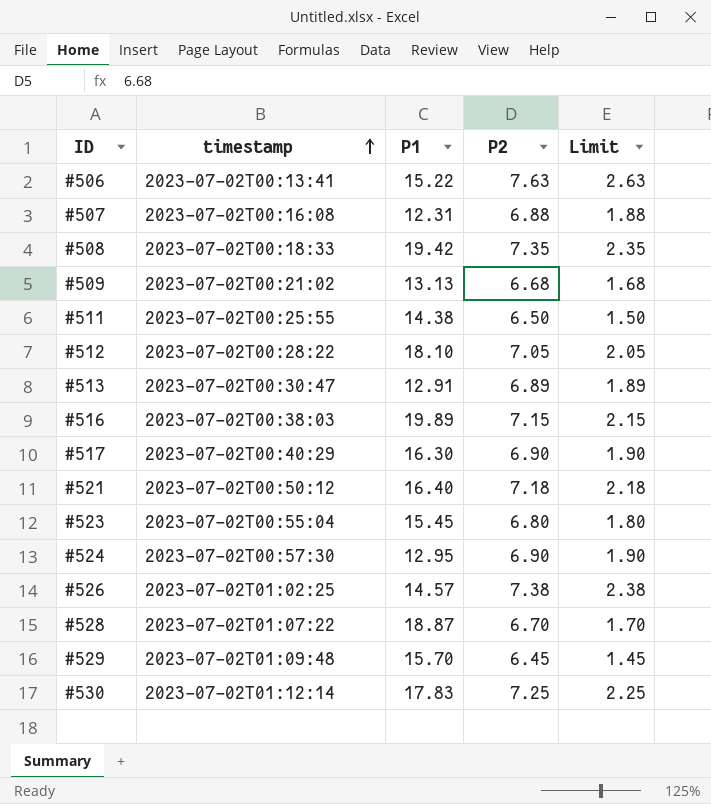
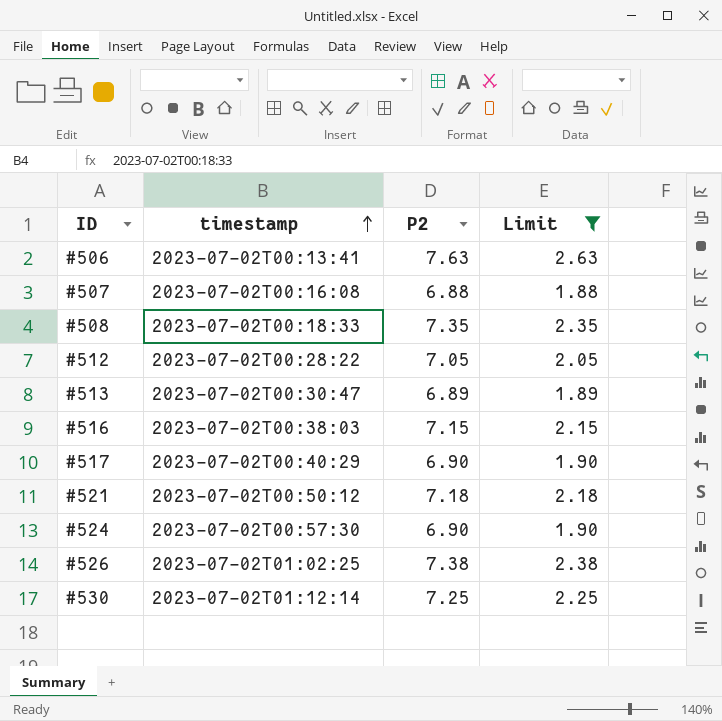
filter: none -> Limit >= 1.88
column P1 | position: 3 -> none

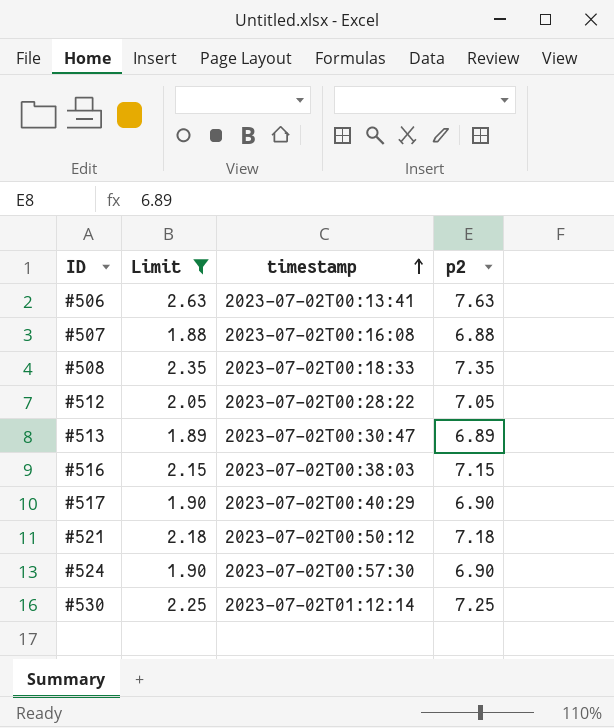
column Limit | position: 4 -> 2
column name: P2 -> p2
row #526: 2023-07-02T01:02:25 | 7.38 | 2.38 -> none

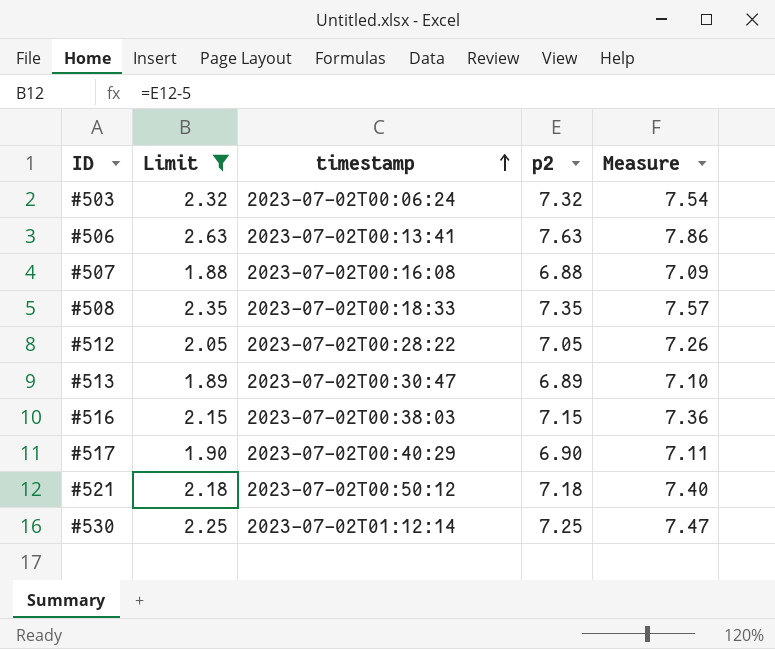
column Measure | formula: none -> [p2] * 1.03
row #524: 1.90 | 2023-07-02T00:57:30 | 6.90 -> none
row #503: none -> 2.32 | 2023-07-02T00:06:24 | 7.32 | 7.54

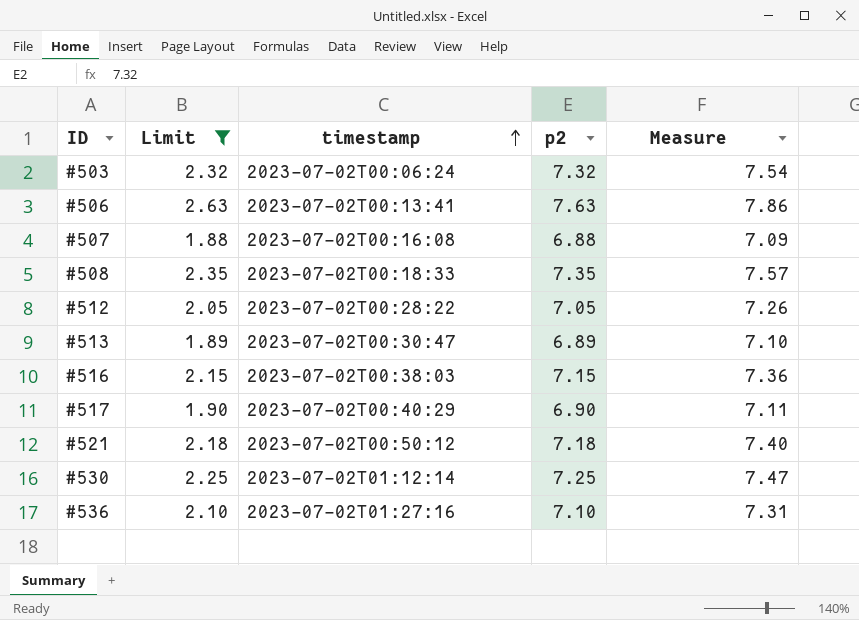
row #536: none -> 2.10 | 2023-07-02T01:27:16 | 7.10 | 7.31

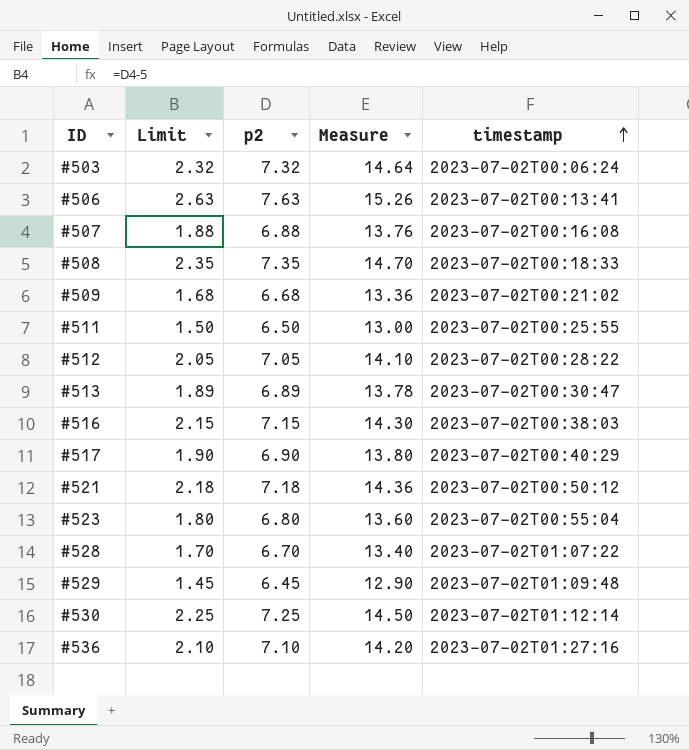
filter: Limit >= 1.88 -> none
column Measure | formula: [p2] * 1.03 -> [p2] * 2
column timestamp | position: 3 -> 5

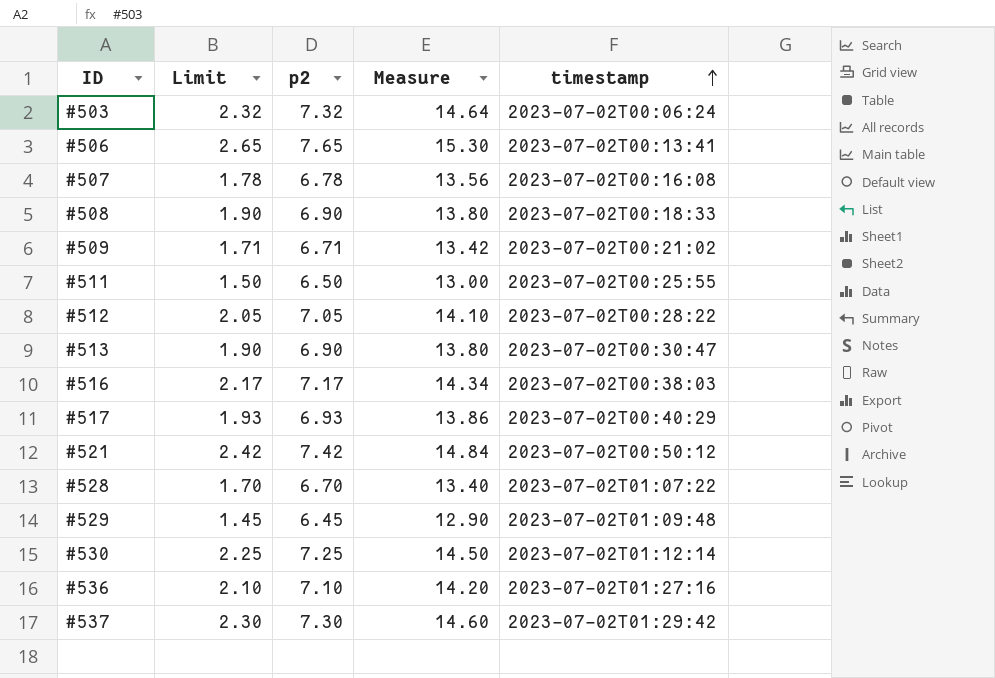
row #523: 1.80 | 6.80 | 13.60 | 2023-07-02T00:55:04 -> none
#506 | Limit: 2.63 -> 2.65
#506 | p2: 7.63 -> 7.65
#506 | Measure: 15.26 -> 15.30
#507 | Limit: 1.88 -> 1.78
#507 | p2: 6.88 -> 6.78
#507 | Measure: 13.76 -> 13.56
#508 | Limit: 2.35 -> 1.90
#508 | p2: 7.35 -> 6.90
#508 | Measure: 14.70 -> 13.80
#509 | Limit: 1.68 -> 1.71
#509 | p2: 6.68 -> 6.71
#509 | Measure: 13.36 -> 13.42
#513 | Limit: 1.89 -> 1.90
#513 | p2: 6.89 -> 6.90
#513 | Measure: 13.78 -> 13.80
#516 | Limit: 2.15 -> 2.17
#516 | p2: 7.15 -> 7.17
#516 | Measure: 14.30 -> 14.34
#517 | Limit: 1.90 -> 1.93
#517 | p2: 6.90 -> 6.93
#517 | Measure: 13.80 -> 13.86
#521 | Limit: 2.18 -> 2.42
#521 | p2: 7.18 -> 7.42
#521 | Measure: 14.36 -> 14.84
row #537: none -> 2.30 | 7.30 | 14.60 | 2023-07-02T01:29:42

